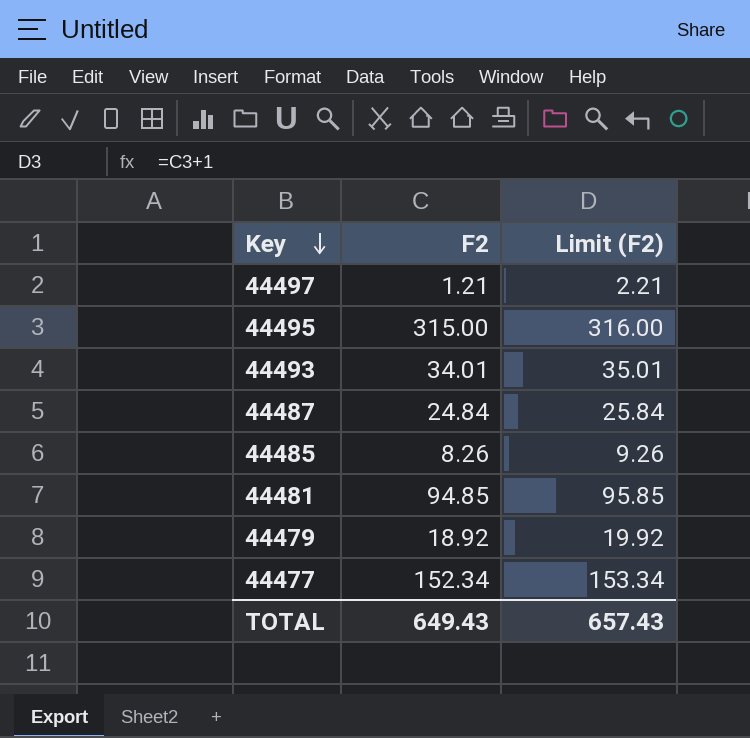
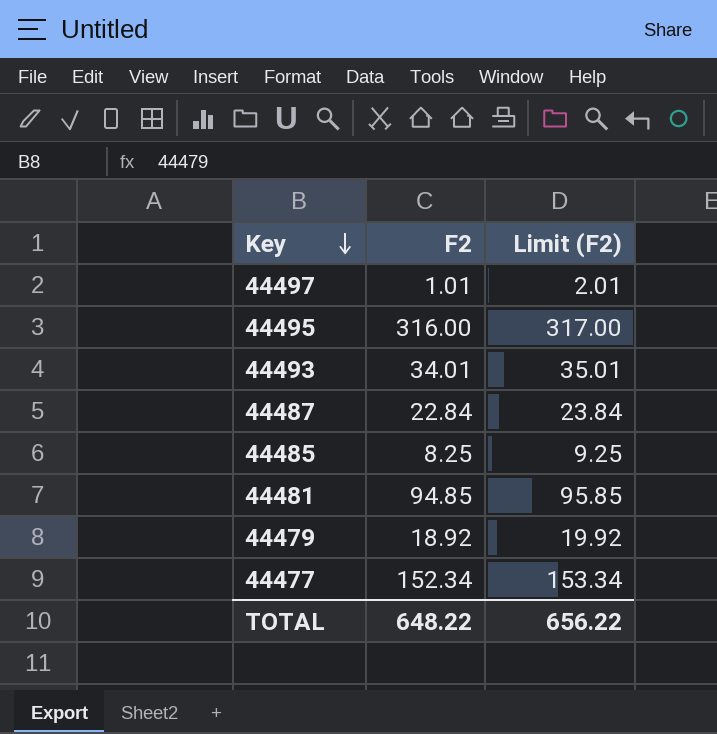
44497 | F2: 1.21 -> 1.01
44497 | Limit (F2): 2.21 -> 2.01
44495 | F2: 315.00 -> 316.00
44495 | Limit (F2): 316.00 -> 317.00
44487 | F2: 24.84 -> 22.84
44487 | Limit (F2): 25.84 -> 23.84
44485 | F2: 8.26 -> 8.25
44485 | Limit (F2): 9.26 -> 9.25
TOTAL | F2: 649.43 -> 648.22
TOTAL | Limit (F2): 657.43 -> 656.22

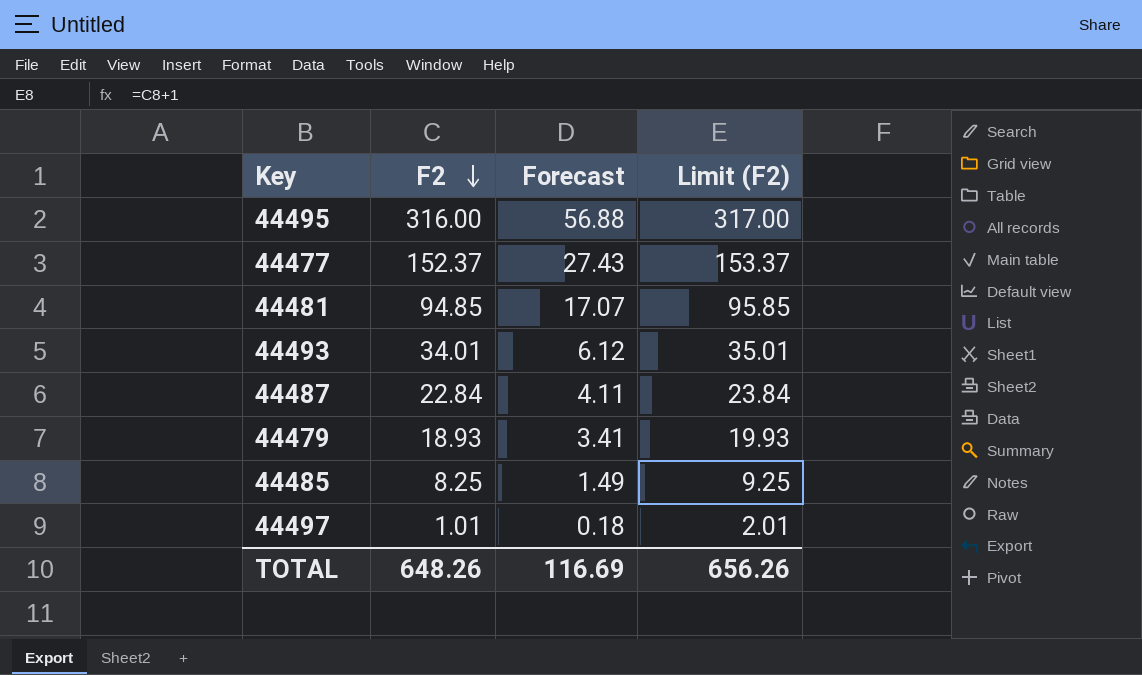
row order: Key descending -> F2 descending
column Forecast | formula: none -> [F2] * 0.18
44477 | F2: 152.34 -> 152.37
44477 | Limit (F2): 153.34 -> 153.37
44479 | F2: 18.92 -> 18.93
44479 | Limit (F2): 19.92 -> 19.93
TOTAL | F2: 648.22 -> 648.26
TOTAL | Limit (F2): 656.22 -> 656.26

